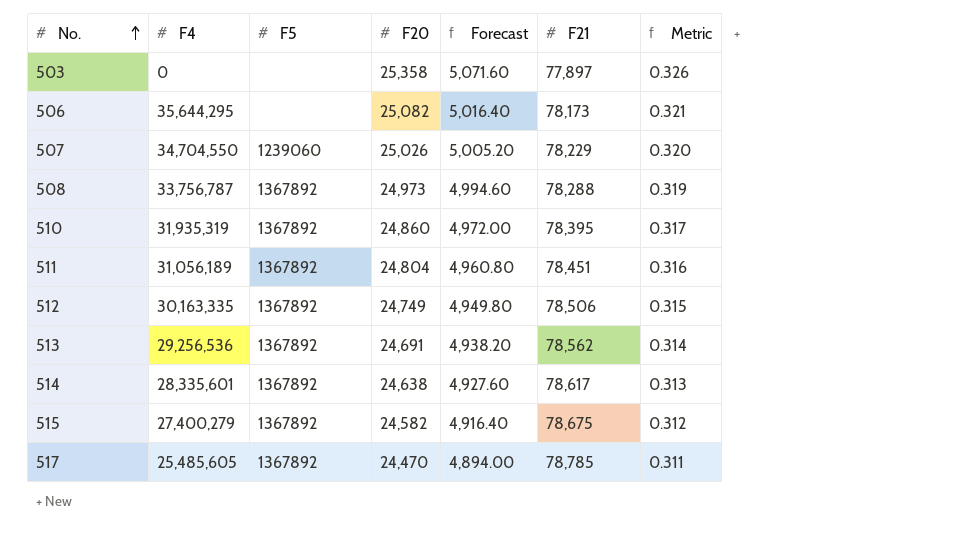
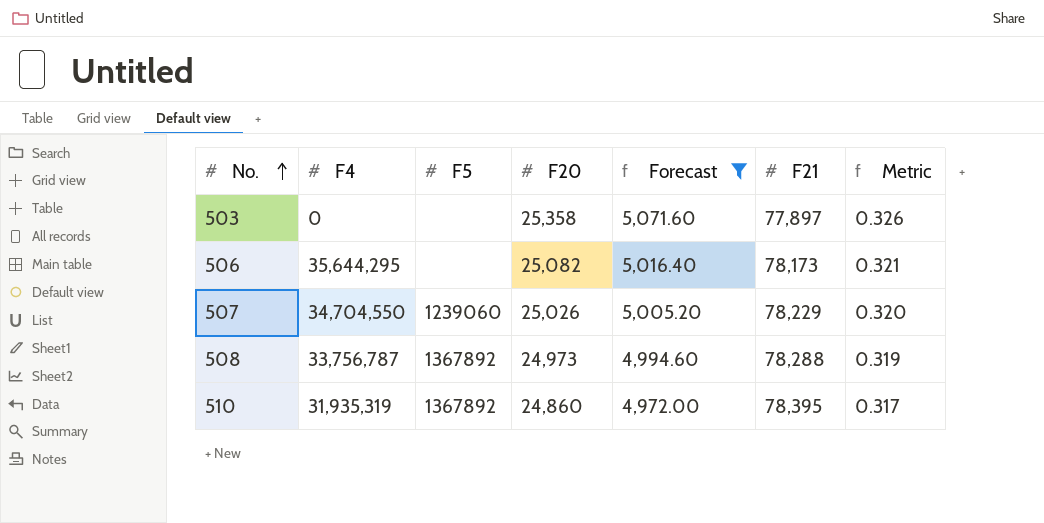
filter: none -> Forecast >= 4,972.00

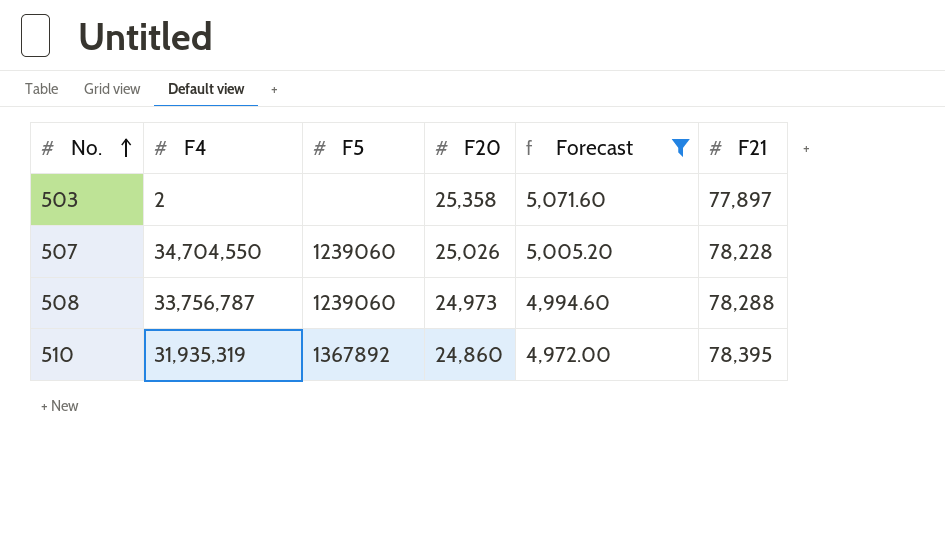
column Metric | formula: [F20] / [F21] -> none
row 506: 35,644,295 | none | 25,082 | 5,016.40 | 78,173 | 0.321 -> none
503 | F4: 0 -> 2
507 | F21: 78,229 -> 78,228
508 | F5: 1367892 -> 1239060

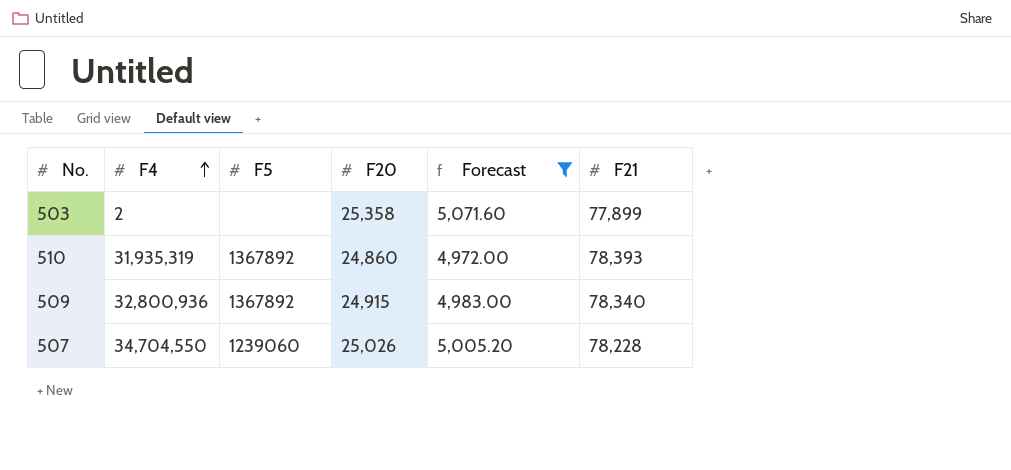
row order: No. ascending -> F4 ascending
row 508: 33,756,787 | 1239060 | 24,973 | 4,994.60 | 78,288 -> none
503 | F21: 77,897 -> 77,899
510 | F21: 78,395 -> 78,393
row 509: none -> 32,800,936 | 1367892 | 24,915 | 4,983.00 | 78,340

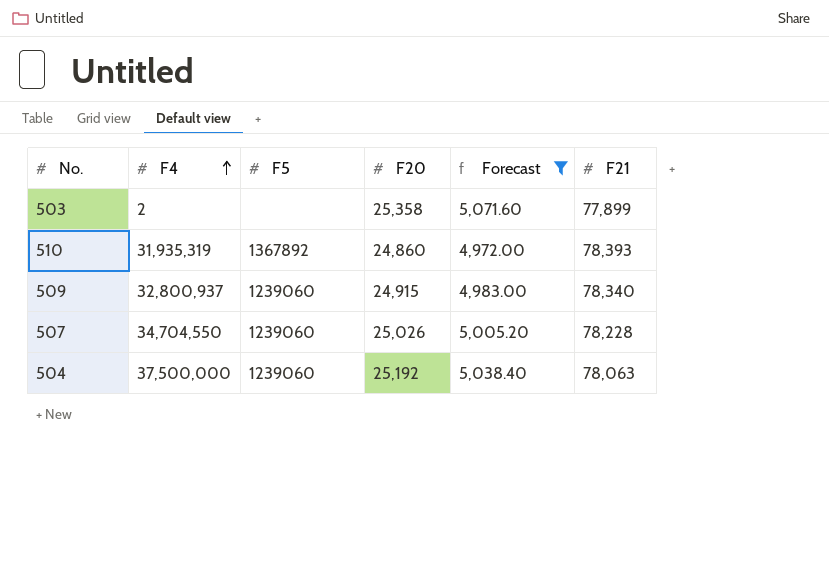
509 | F4: 32,800,936 -> 32,800,937
509 | F5: 1367892 -> 1239060
row 504: none -> 37,500,000 | 1239060 | 25,192 | 5,038.40 | 78,063

